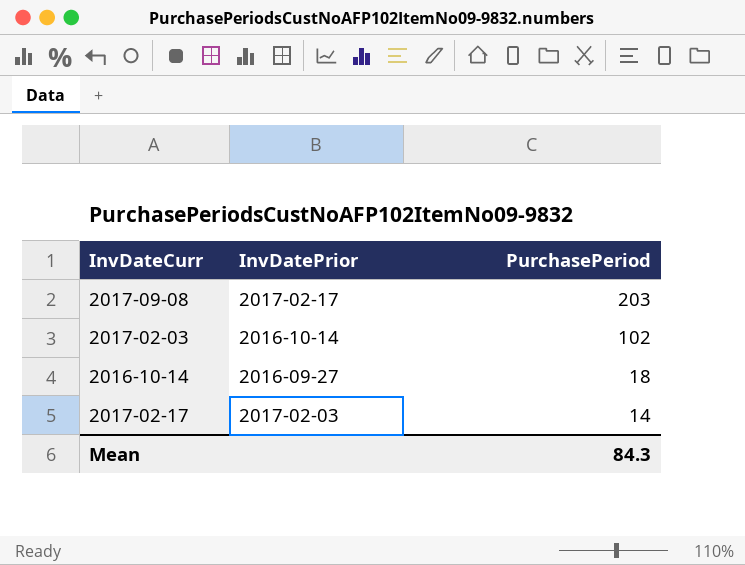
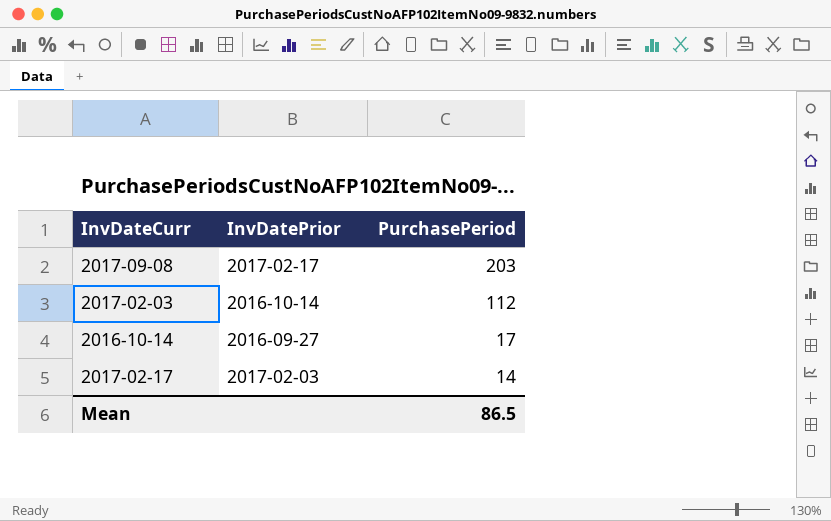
2017-02-03 | PurchasePeriod: 102 -> 112
2016-10-14 | PurchasePeriod: 18 -> 17
Mean | PurchasePeriod: 84.3 -> 86.5

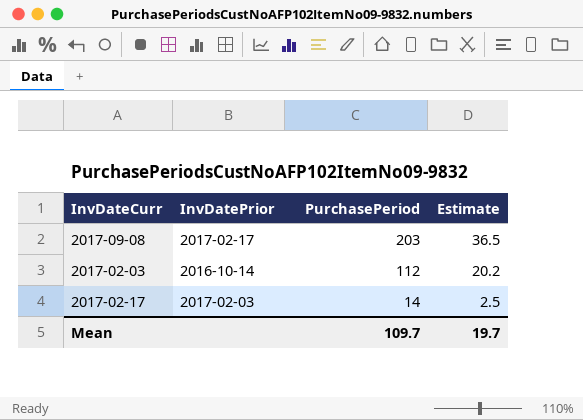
column Estimate | formula: none -> [PurchasePeriod] * 0.18
row 2016-10-14: 2016-09-27 | 17 -> none
Mean | PurchasePeriod: 86.5 -> 109.7

